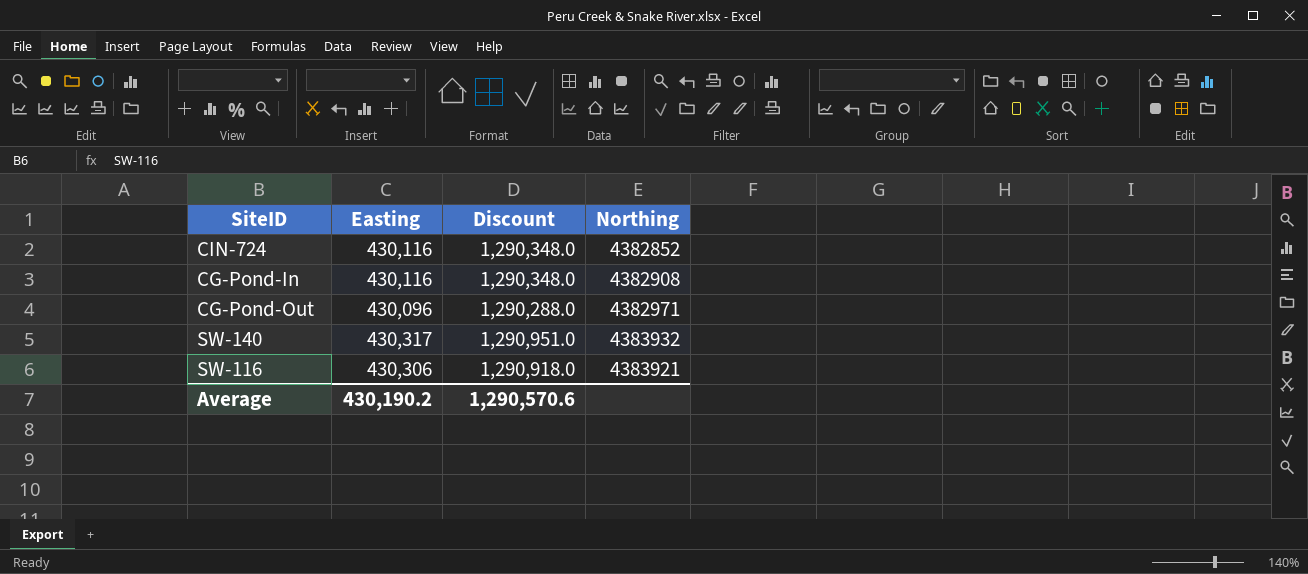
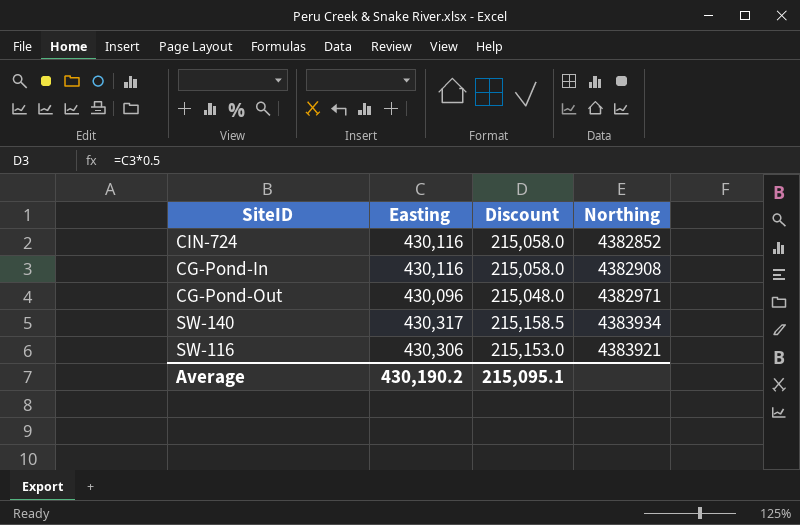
column Discount | formula: [Easting] * 3 -> [Easting] * 0.5
SW-140 | Northing: 4383932 -> 4383934
Average | Discount: 1,290,570.6 -> 215,095.1

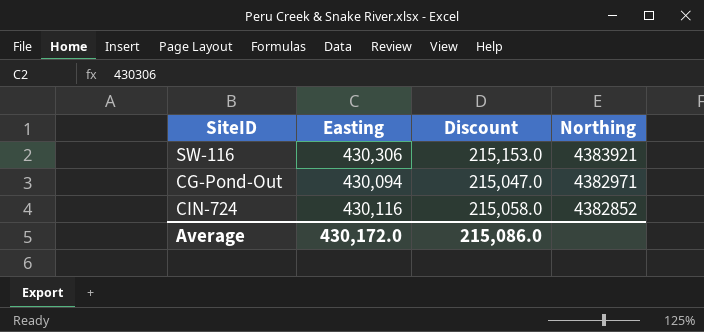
row order: none -> Northing descending
row CG-Pond-In: 430,116 | 215,058.0 | 4382908 -> none
row SW-140: 430,317 | 215,158.5 | 4383934 -> none
CG-Pond-Out | Easting: 430,096 -> 430,094
CG-Pond-Out | Discount: 215,048.0 -> 215,047.0
Average | Easting: 430,190.2 -> 430,172.0
Average | Discount: 215,095.1 -> 215,086.0

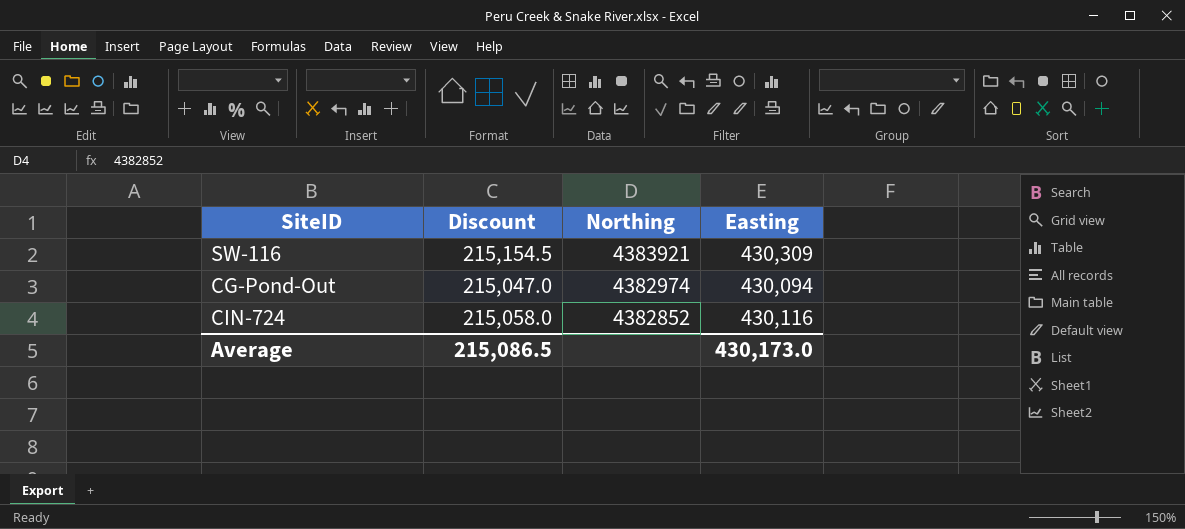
column Easting | position: 2 -> 4
SW-116 | Discount: 215,153.0 -> 215,154.5
SW-116 | Easting: 430,306 -> 430,309
CG-Pond-Out | Northing: 4382971 -> 4382974
Average | Discount: 215,086.0 -> 215,086.5
Average | Easting: 430,172.0 -> 430,173.0

